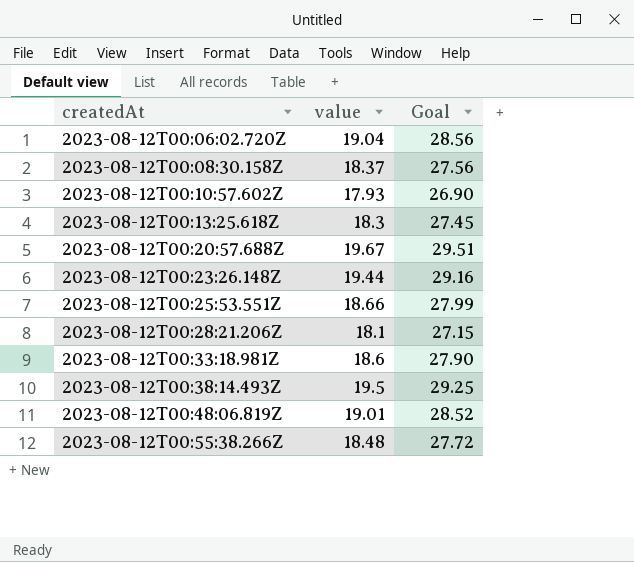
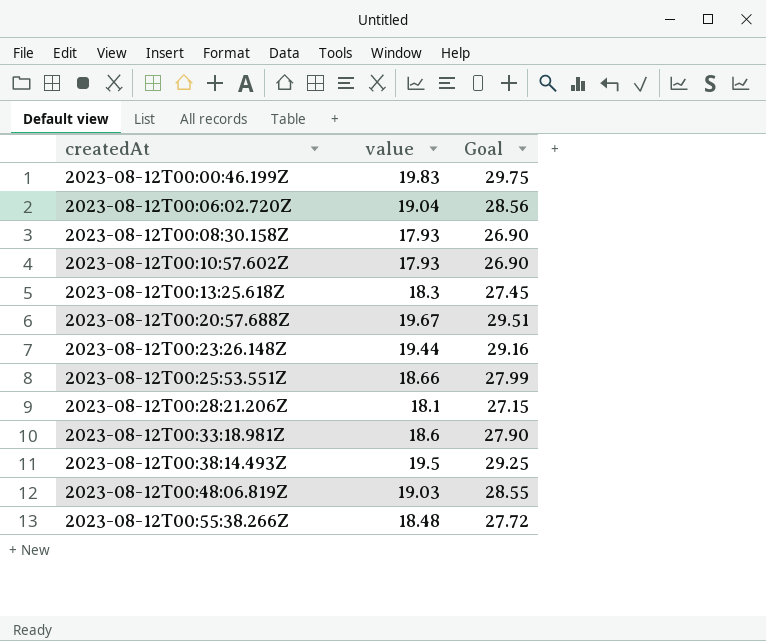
row 2023-08-12T00:00:46.199Z: none -> 19.83 | 29.75
2023-08-12T00:08:30.158Z | value: 18.37 -> 17.93
2023-08-12T00:08:30.158Z | Goal: 27.56 -> 26.90
2023-08-12T00:48:06.819Z | value: 19.01 -> 19.03
2023-08-12T00:48:06.819Z | Goal: 28.52 -> 28.55

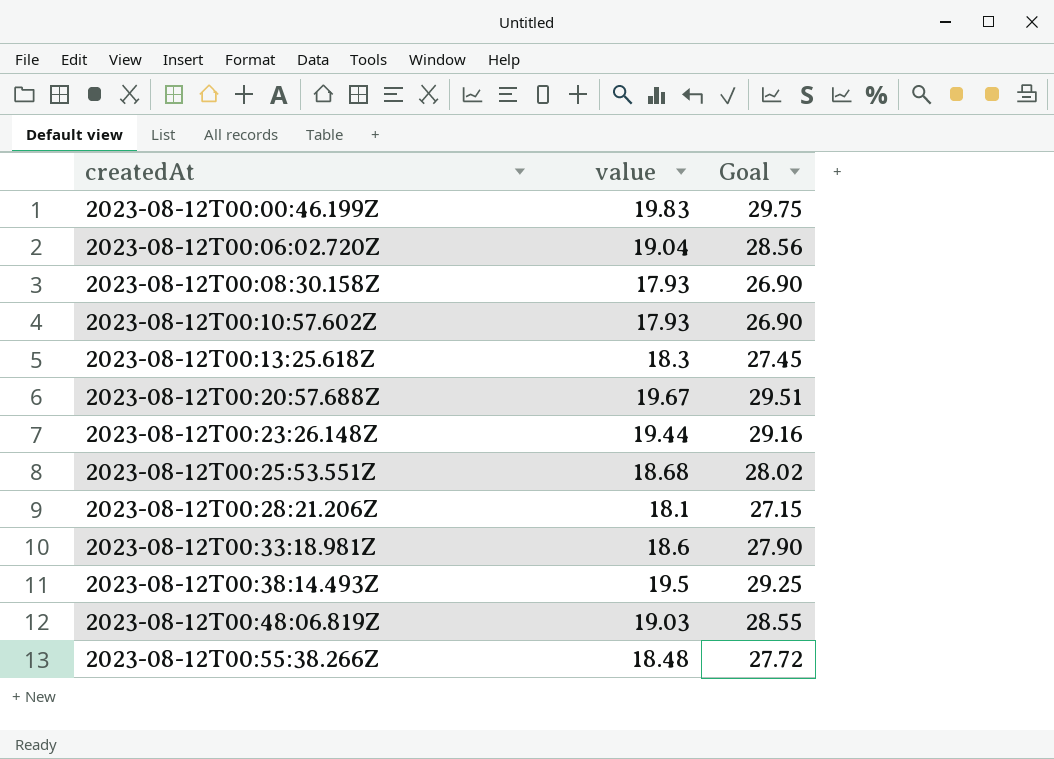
2023-08-12T00:25:53.551Z | value: 18.66 -> 18.68
2023-08-12T00:25:53.551Z | Goal: 27.99 -> 28.02

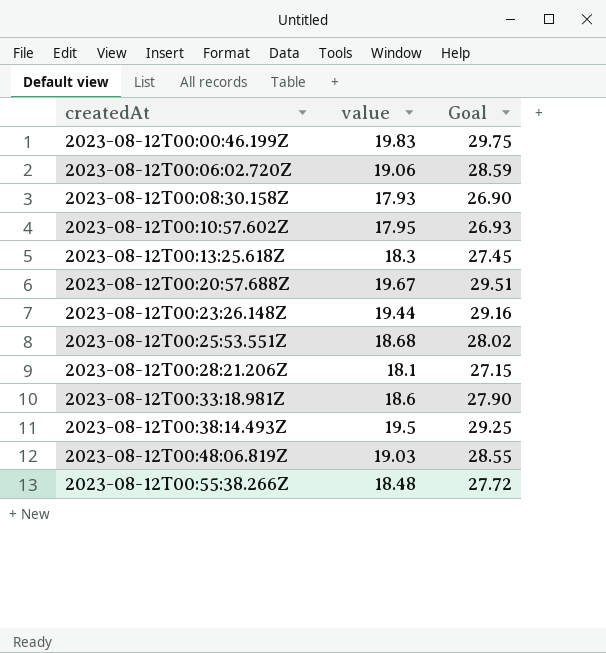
2023-08-12T00:06:02.720Z | value: 19.04 -> 19.06
2023-08-12T00:06:02.720Z | Goal: 28.56 -> 28.59
2023-08-12T00:10:57.602Z | value: 17.93 -> 17.95
2023-08-12T00:10:57.602Z | Goal: 26.90 -> 26.93

